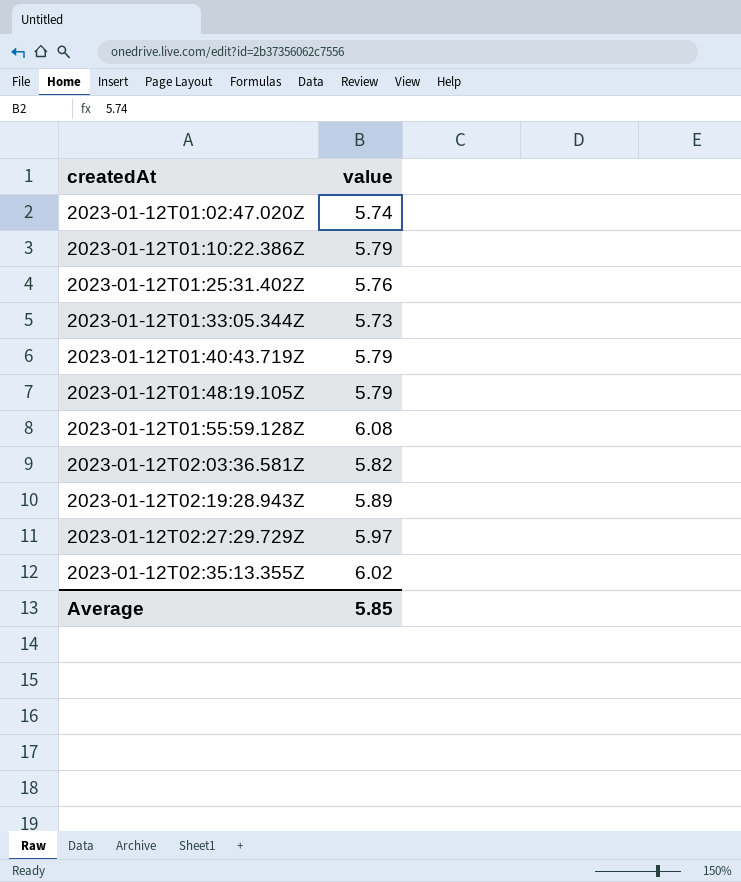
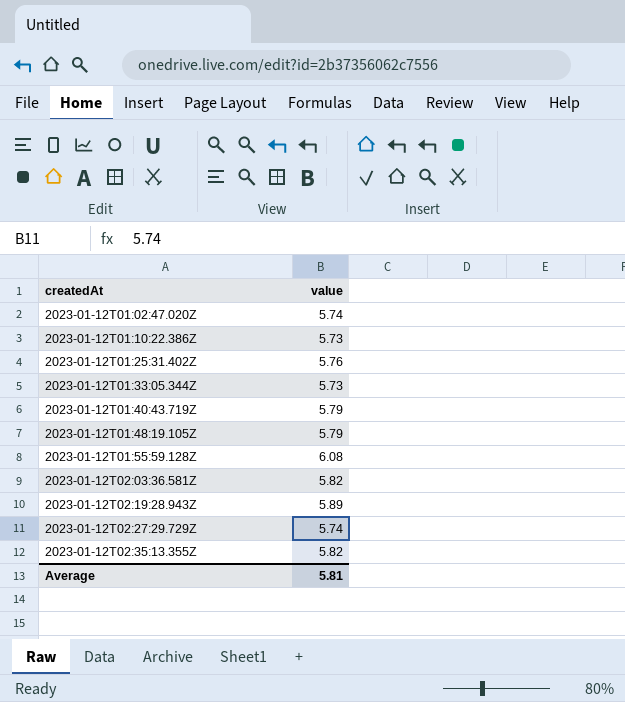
2023-01-12T01:10:22.386Z | value: 5.79 -> 5.73
2023-01-12T02:27:29.729Z | value: 5.97 -> 5.74
2023-01-12T02:35:13.355Z | value: 6.02 -> 5.82
Average | value: 5.85 -> 5.81

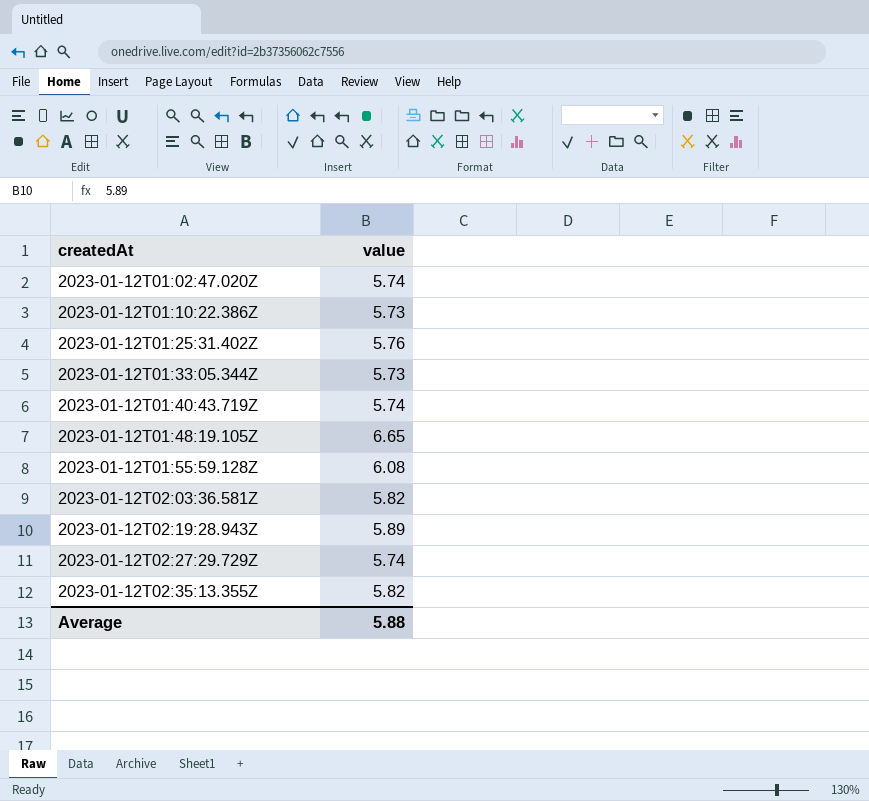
2023-01-12T01:40:43.719Z | value: 5.79 -> 5.74
2023-01-12T01:48:19.105Z | value: 5.79 -> 6.65
Average | value: 5.81 -> 5.88

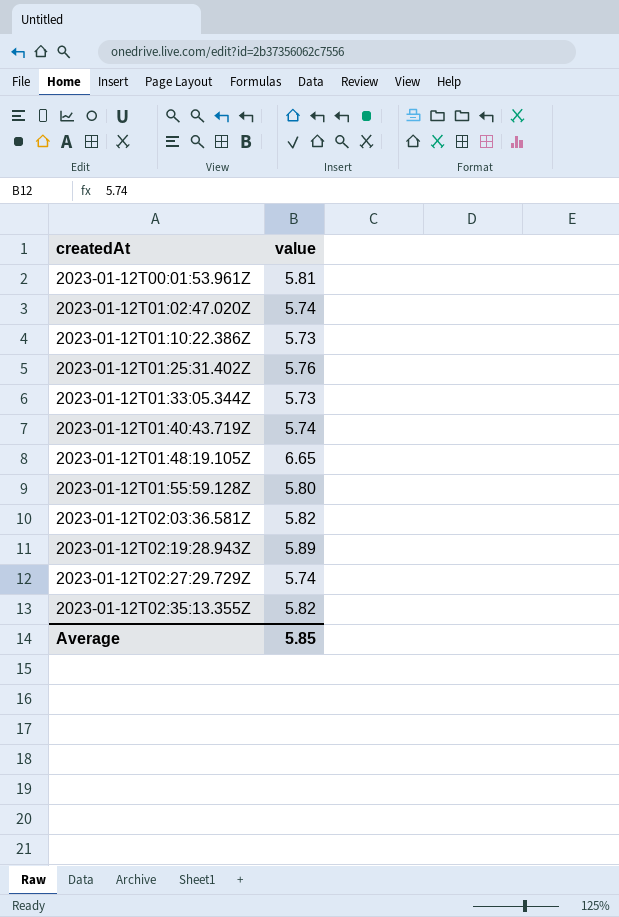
row 2023-01-12T00:01:53.961Z: none -> 5.81
2023-01-12T01:55:59.128Z | value: 6.08 -> 5.80
Average | value: 5.88 -> 5.85

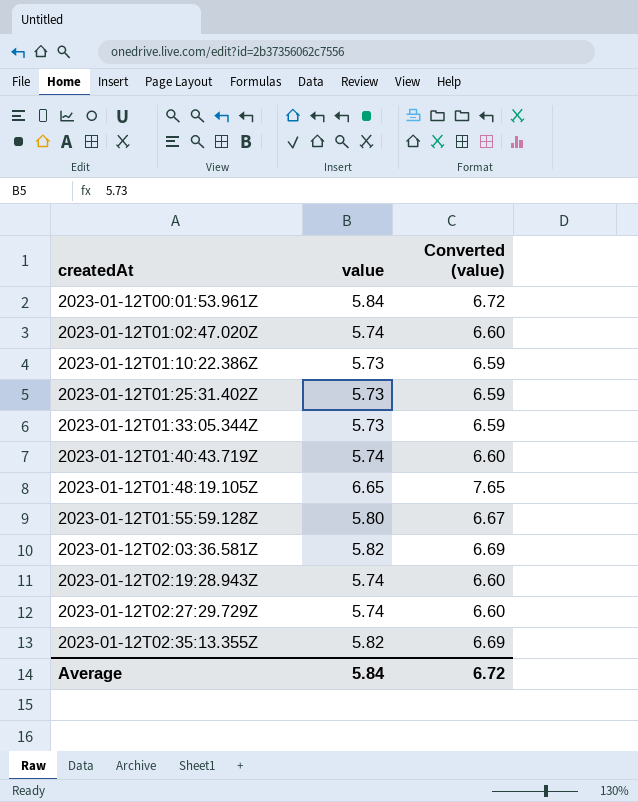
column Converted (value) | formula: none -> [value] * 1.15
2023-01-12T00:01:53.961Z | value: 5.81 -> 5.84
2023-01-12T01:25:31.402Z | value: 5.76 -> 5.73
2023-01-12T02:19:28.943Z | value: 5.89 -> 5.74
Average | value: 5.85 -> 5.84

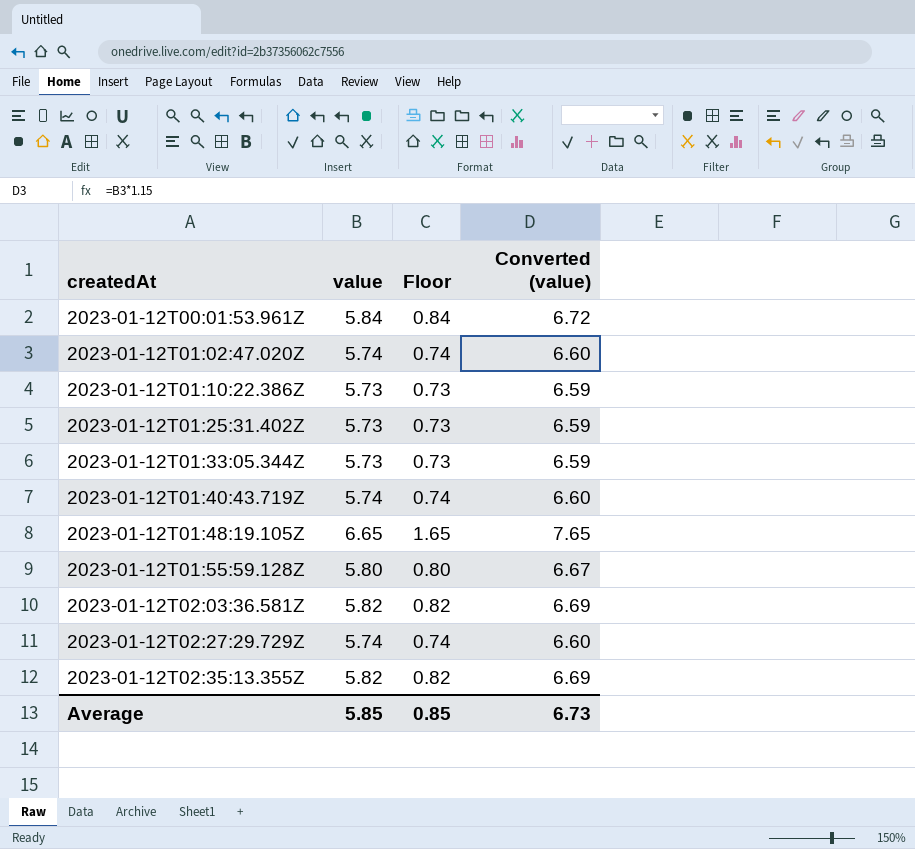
column Floor | formula: none -> [value] - 5
row 2023-01-12T02:19:28.943Z: 5.74 | 6.60 -> none
Average | value: 5.84 -> 5.85
Average | Converted (value): 6.72 -> 6.73

